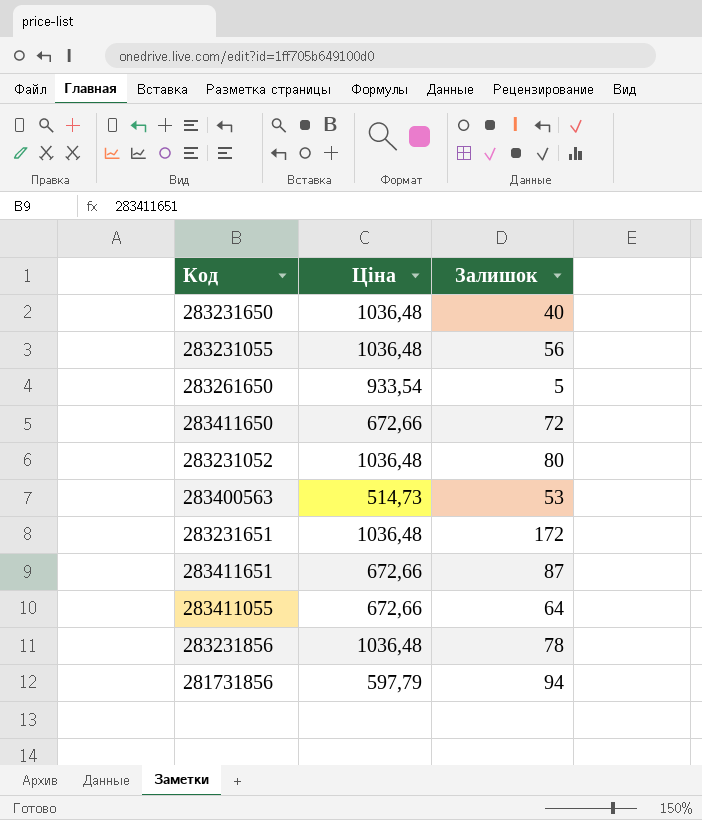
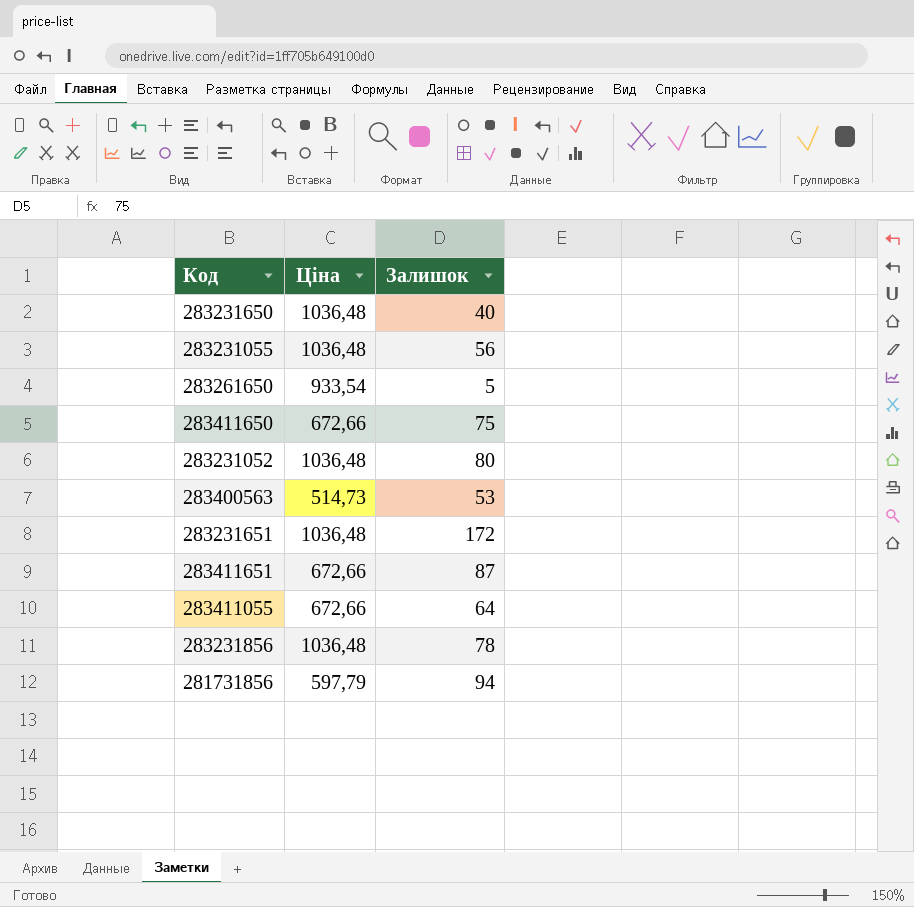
283411650 | Залишок: 72 -> 75

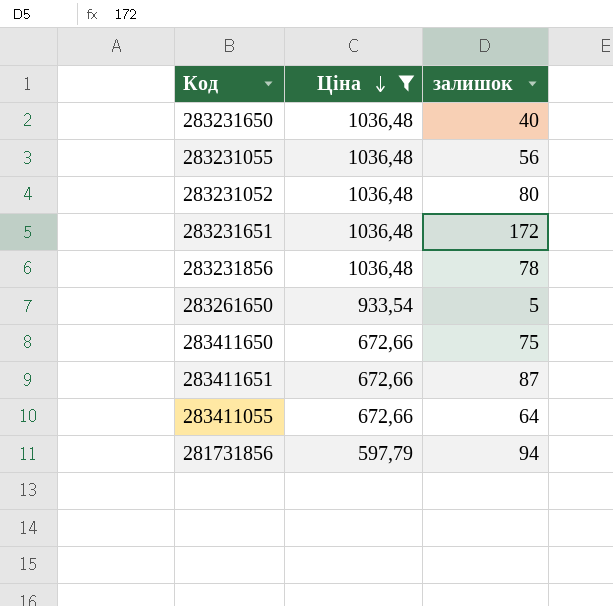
filter: none -> Ціна != 514,73
row order: none -> Ціна descending
column name: Залишок -> залишок

